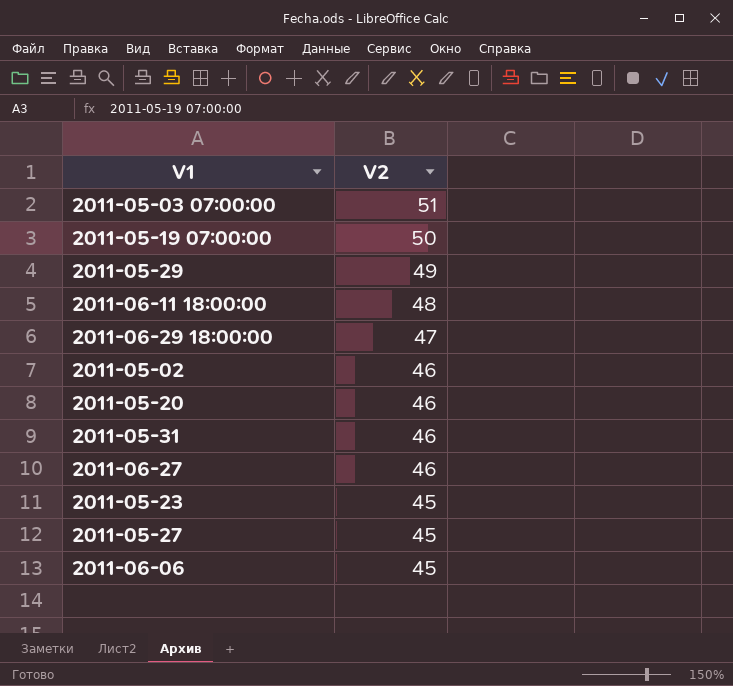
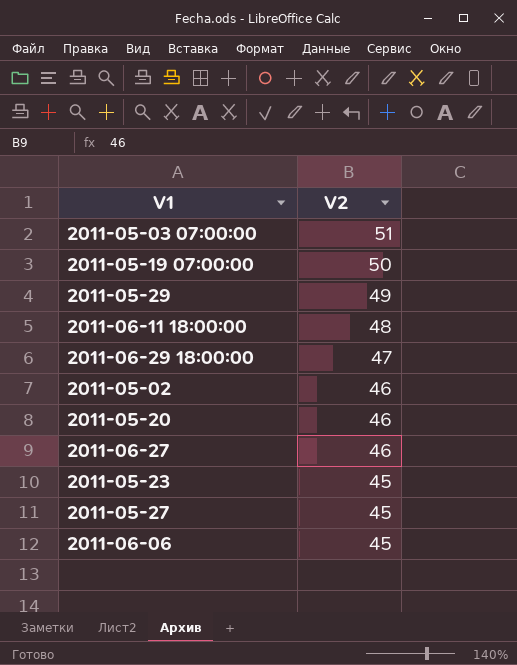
row 2011-05-31: 46 -> none

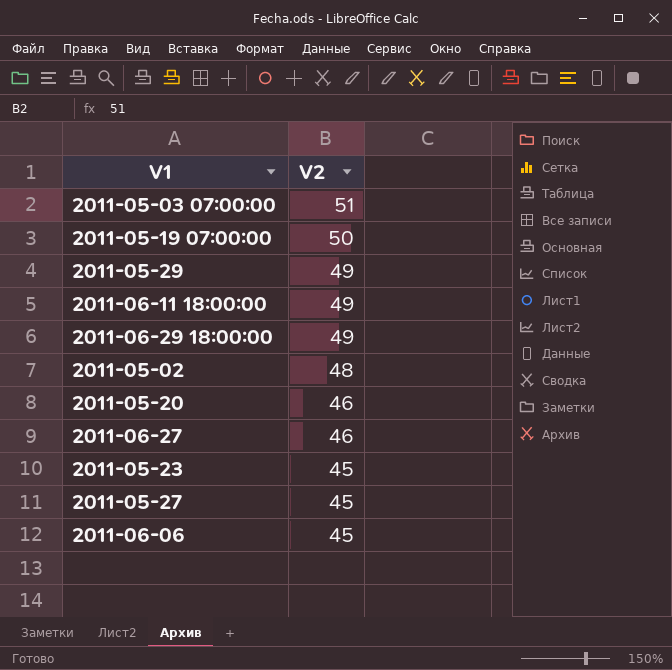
2011-06-11 18:00:00 | V2: 48 -> 49
2011-06-29 18:00:00 | V2: 47 -> 49
2011-05-02 | V2: 46 -> 48

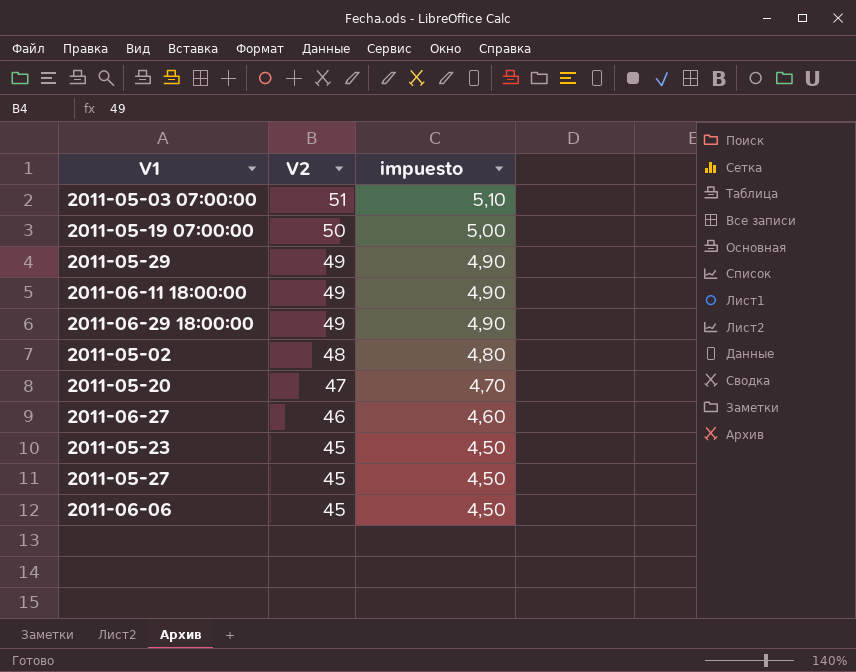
column impuesto | formula: none -> [V2] * 0,1
2011-05-20 | V2: 46 -> 47

